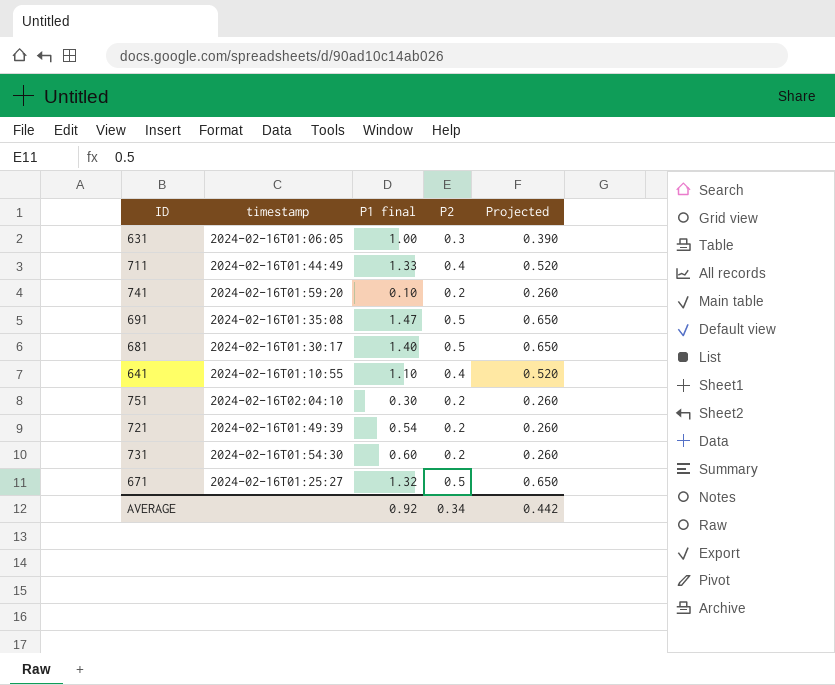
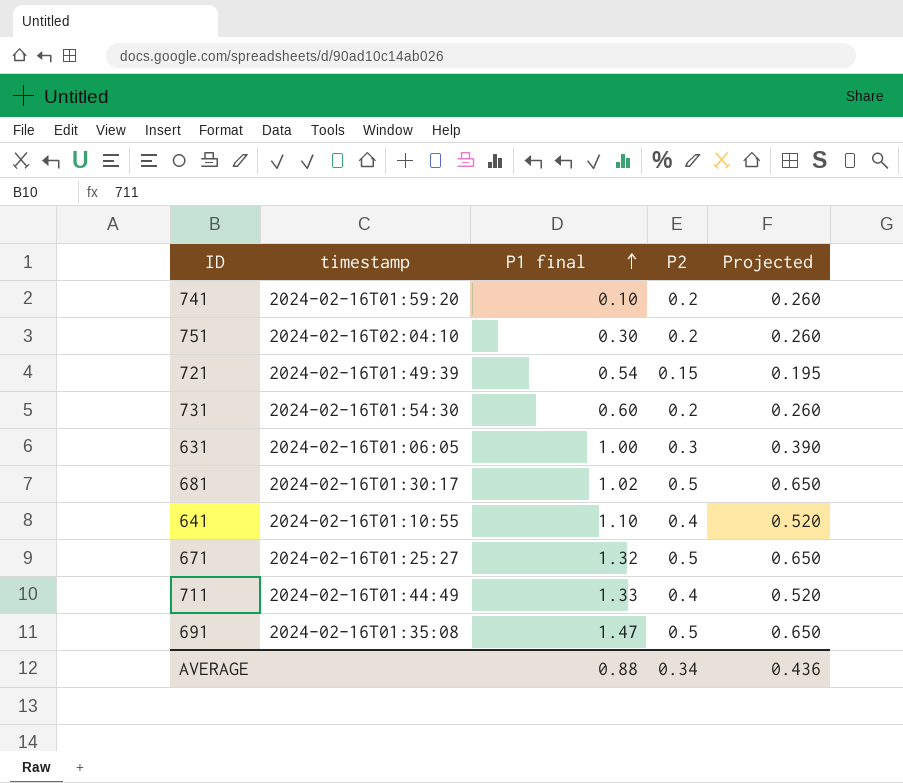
row order: none -> P1 final ascending
721 | P2: 0.2 -> 0.15
721 | Projected: 0.260 -> 0.195
681 | P1 final: 1.40 -> 1.02
AVERAGE | P1 final: 0.92 -> 0.88
AVERAGE | Projected: 0.442 -> 0.436

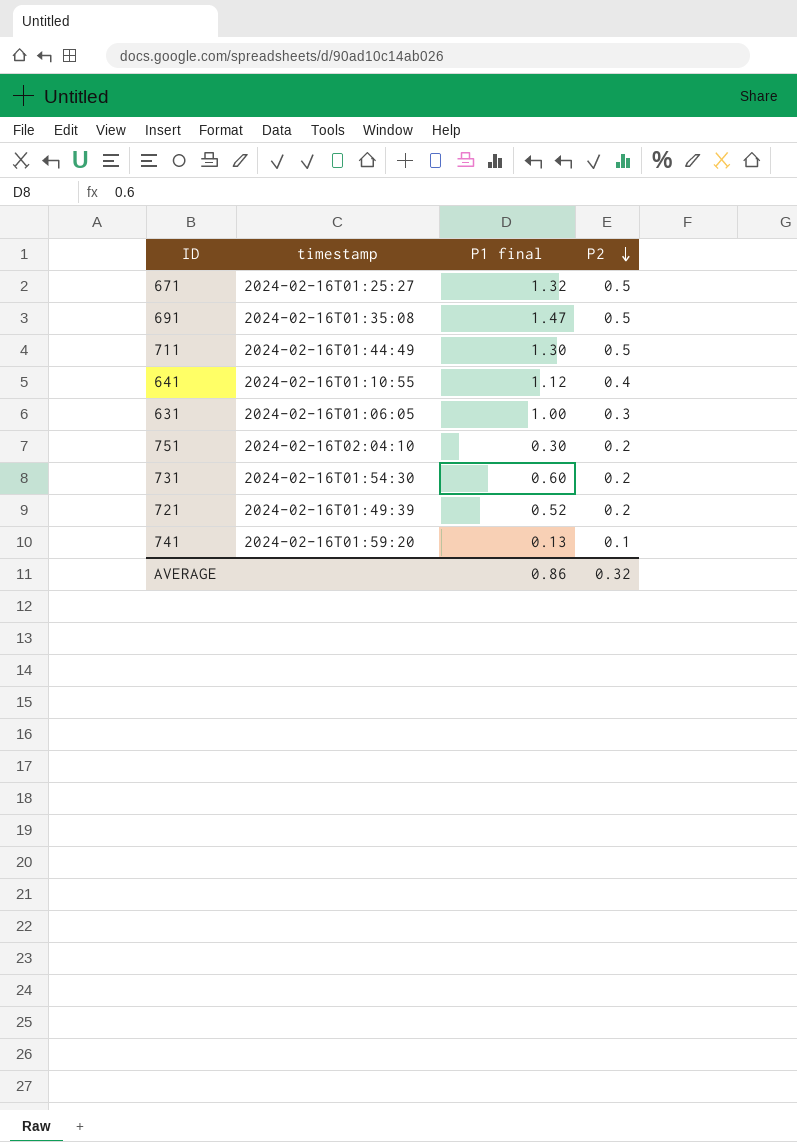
row order: P1 final ascending -> P2 descending
column Projected | formula: [P2] * 1.3 -> none
row 681: 2024-02-16T01:30:17 | 1.02 | 0.5 | 0.650 -> none
711 | P1 final: 1.33 -> 1.30
711 | P2: 0.4 -> 0.5
641 | P1 final: 1.10 -> 1.12
721 | P1 final: 0.54 -> 0.52
721 | P2: 0.15 -> 0.2
741 | P1 final: 0.10 -> 0.13
741 | P2: 0.2 -> 0.1
AVERAGE | P1 final: 0.88 -> 0.86
AVERAGE | P2: 0.34 -> 0.32

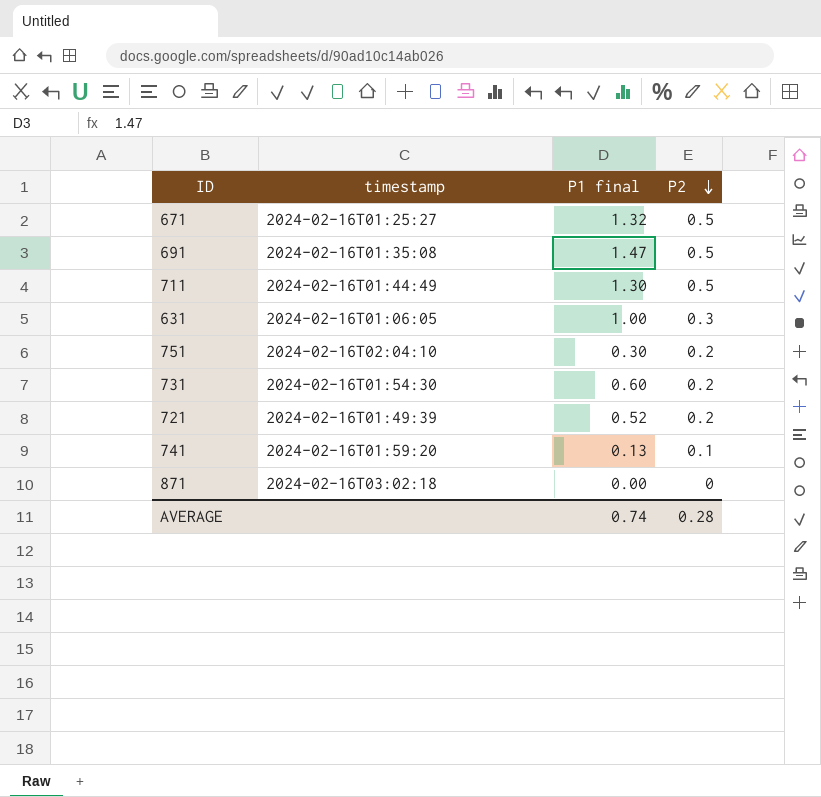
row 641: 2024-02-16T01:10:55 | 1.12 | 0.4 -> none
row 871: none -> 2024-02-16T03:02:18 | 0.00 | 0
AVERAGE | P1 final: 0.86 -> 0.74
AVERAGE | P2: 0.32 -> 0.28

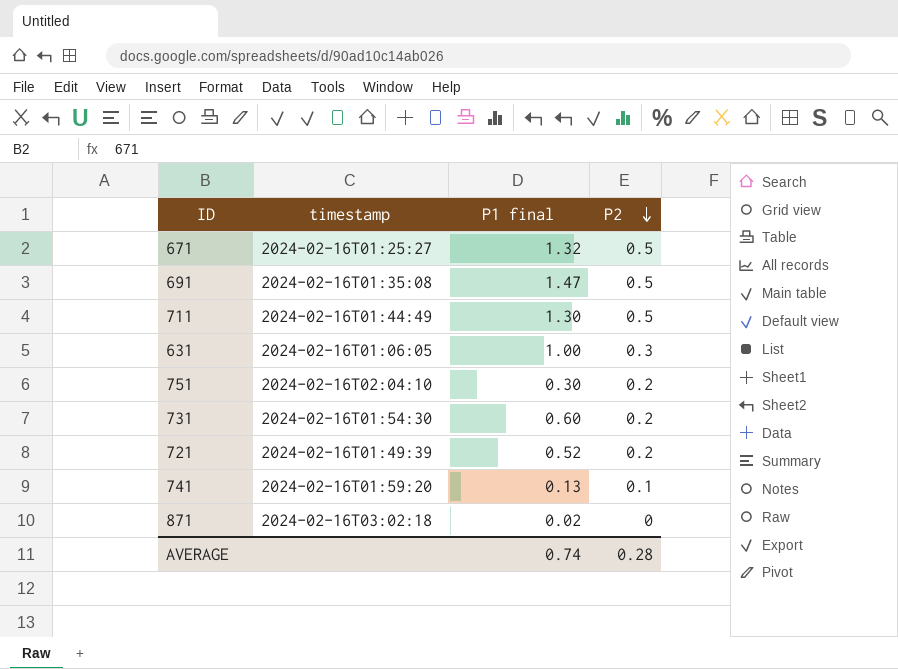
871 | P1 final: 0.00 -> 0.02

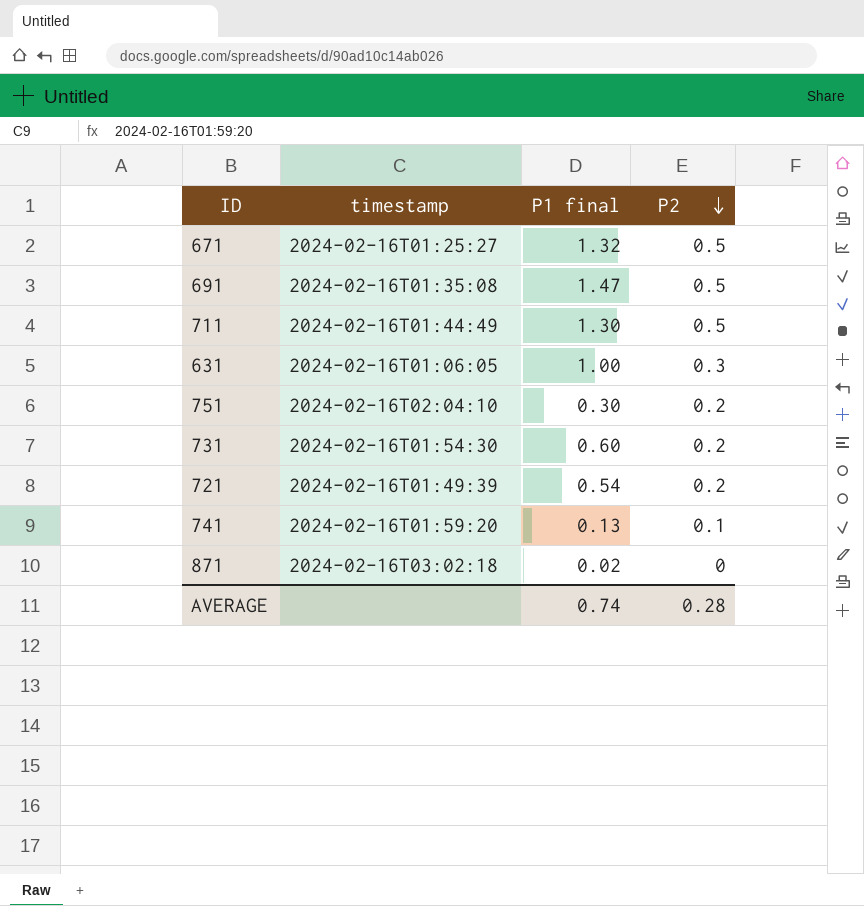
721 | P1 final: 0.52 -> 0.54

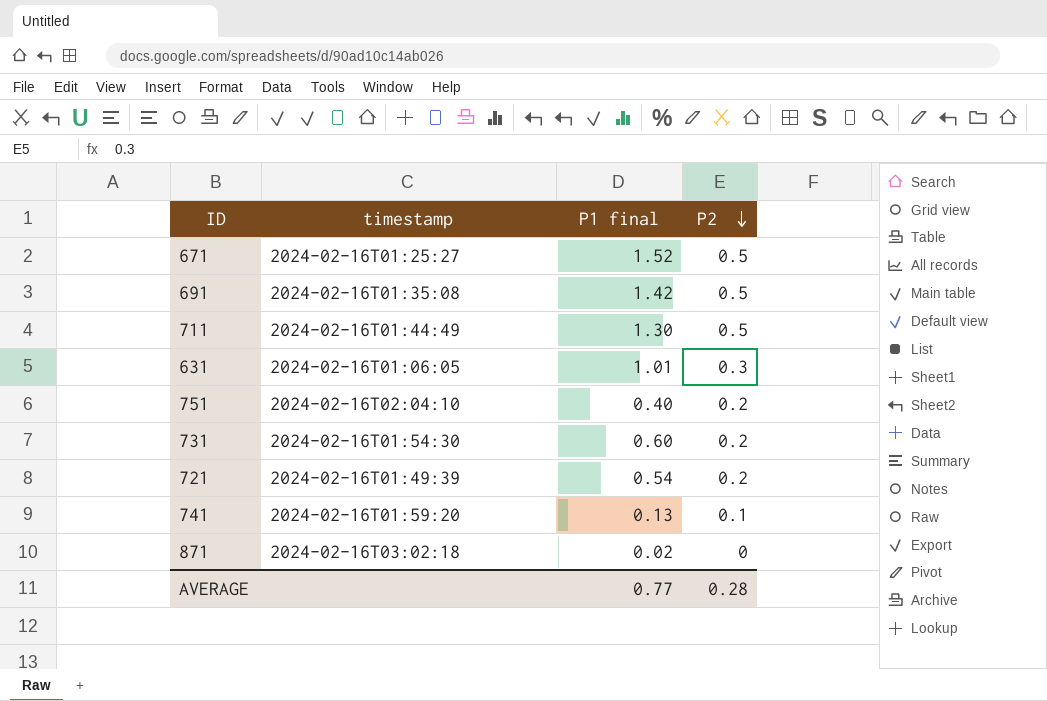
671 | P1 final: 1.32 -> 1.52
691 | P1 final: 1.47 -> 1.42
631 | P1 final: 1.00 -> 1.01
751 | P1 final: 0.30 -> 0.40
AVERAGE | P1 final: 0.74 -> 0.77

